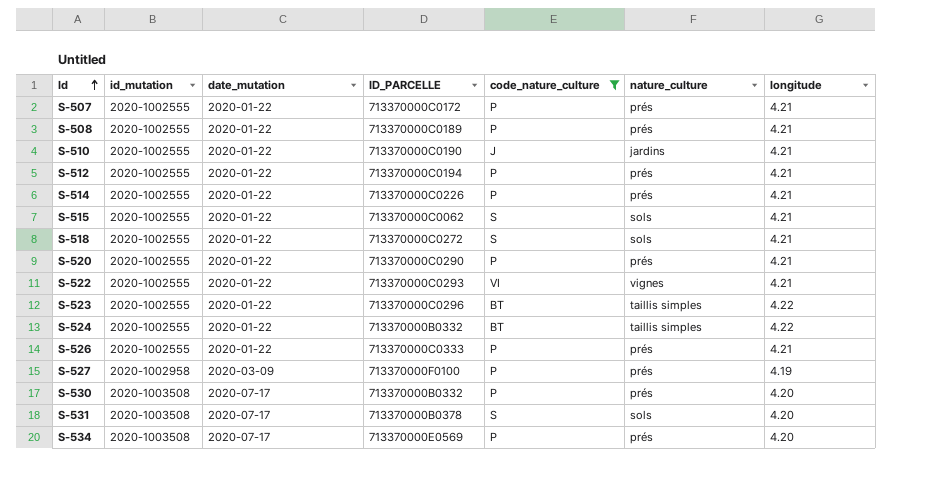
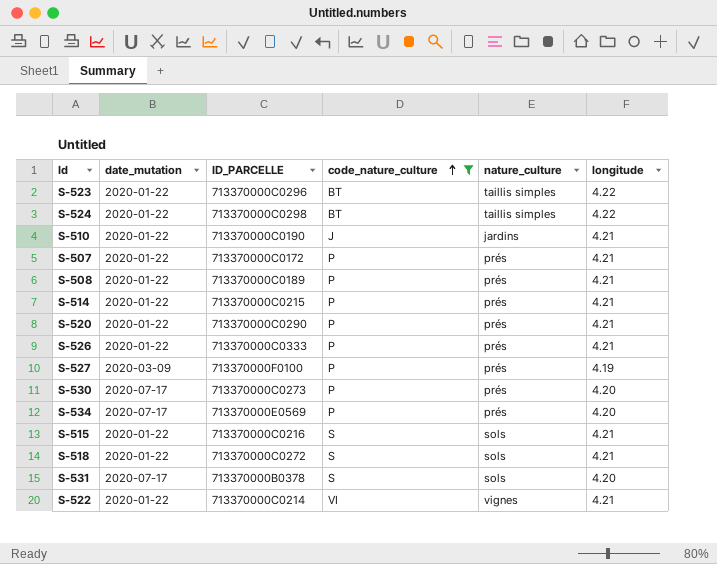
row order: Id ascending -> code_nature_culture ascending
column id_mutation | position: 2 -> none
row S-512: 2020-1002555 | 2020-01-22 | 713370000C0194 | P | prés | 4.21 -> none
S-524 | ID_PARCELLE: 713370000B0332 -> 713370000C0298
S-514 | ID_PARCELLE: 713370000C0226 -> 713370000C0215
S-530 | ID_PARCELLE: 713370000B0332 -> 713370000C0273
S-515 | ID_PARCELLE: 713370000C0062 -> 713370000C0216
S-522 | ID_PARCELLE: 713370000C0293 -> 713370000C0214

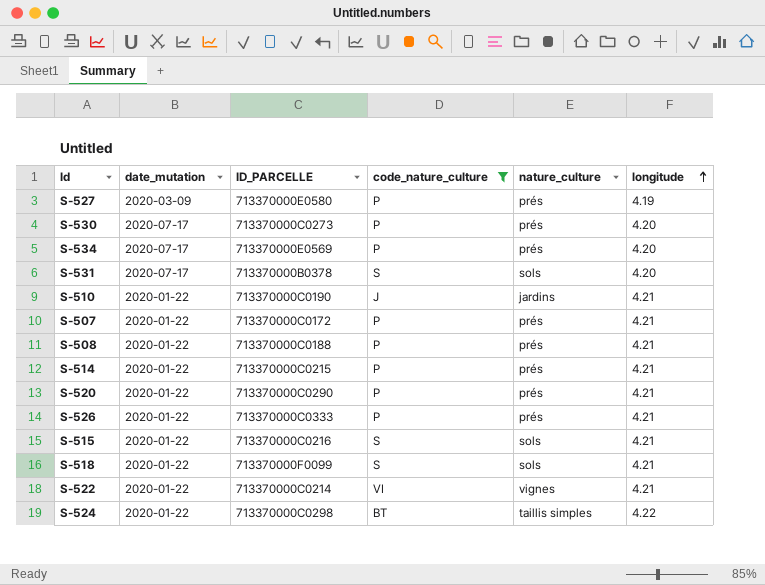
row order: code_nature_culture ascending -> longitude ascending
row S-523: 2020-01-22 | 713370000C0296 | BT | taillis simples | 4.22 -> none
S-527 | ID_PARCELLE: 713370000F0100 -> 713370000E0580
S-508 | ID_PARCELLE: 713370000C0189 -> 713370000C0188
S-518 | ID_PARCELLE: 713370000C0272 -> 713370000F0099

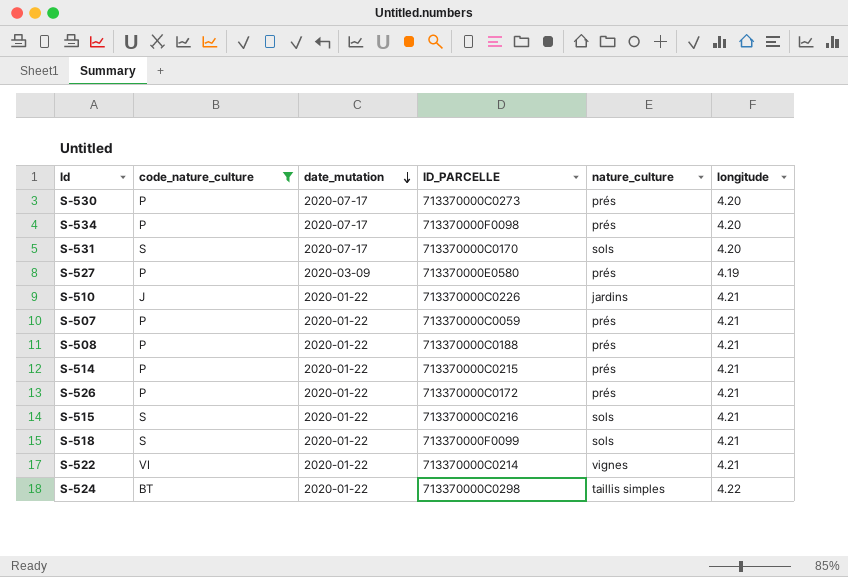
row order: longitude ascending -> date_mutation descending
column code_nature_culture | position: 4 -> 2
row S-520: 2020-01-22 | 713370000C0290 | P | prés | 4.21 -> none
S-534 | ID_PARCELLE: 713370000E0569 -> 713370000F0098
S-531 | ID_PARCELLE: 713370000B0378 -> 713370000C0170
S-510 | ID_PARCELLE: 713370000C0190 -> 713370000C0226
S-507 | ID_PARCELLE: 713370000C0172 -> 713370000C0059
S-526 | ID_PARCELLE: 713370000C0333 -> 713370000C0172

